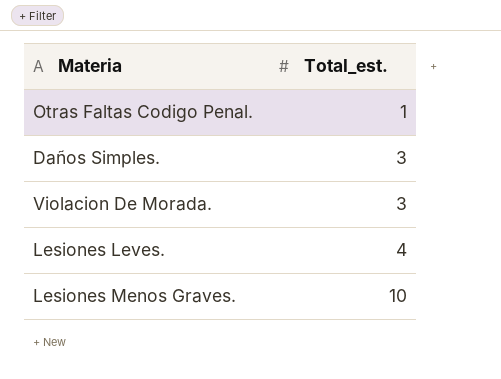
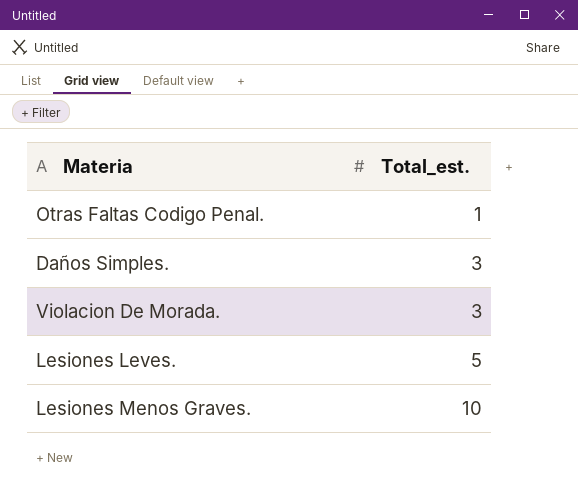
Lesiones Leves. | Total_est.: 4 -> 5

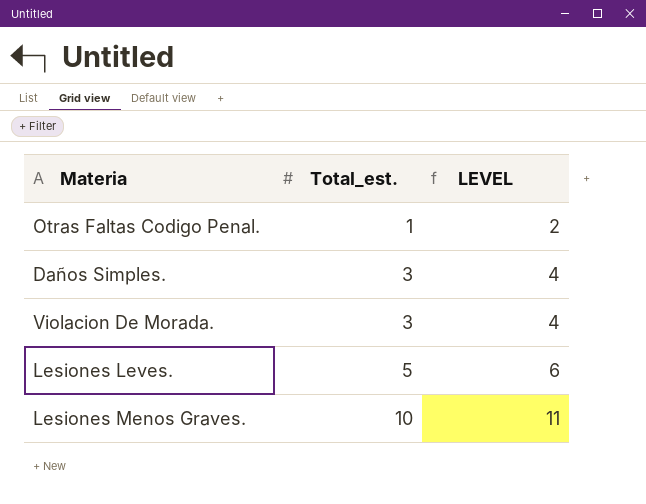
column LEVEL | formula: none -> [Total_est.] + 1

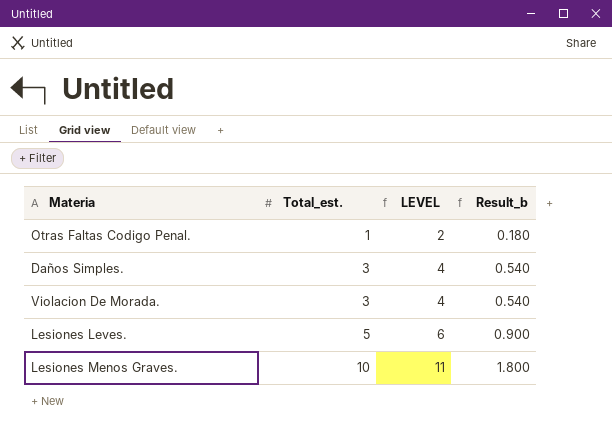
column Result_b | formula: none -> [Total_est.] * 0.18

